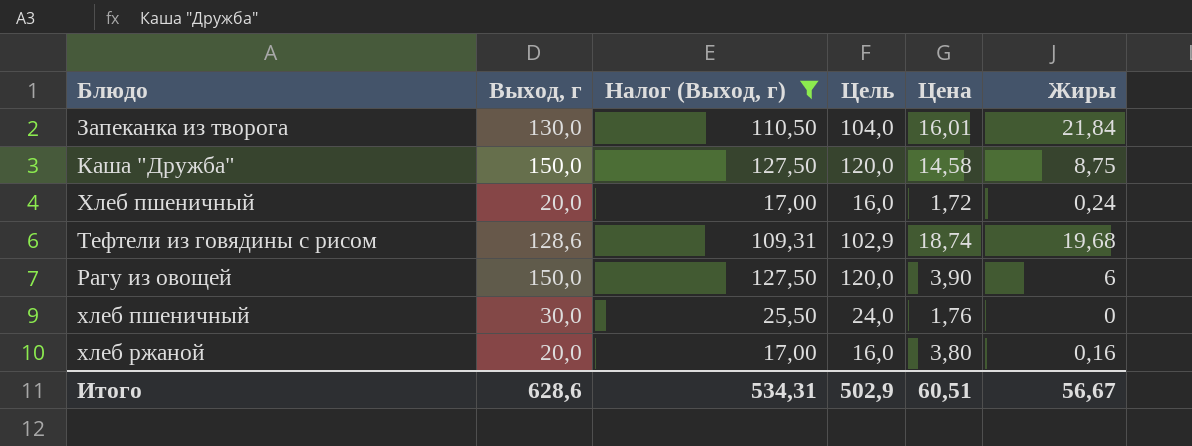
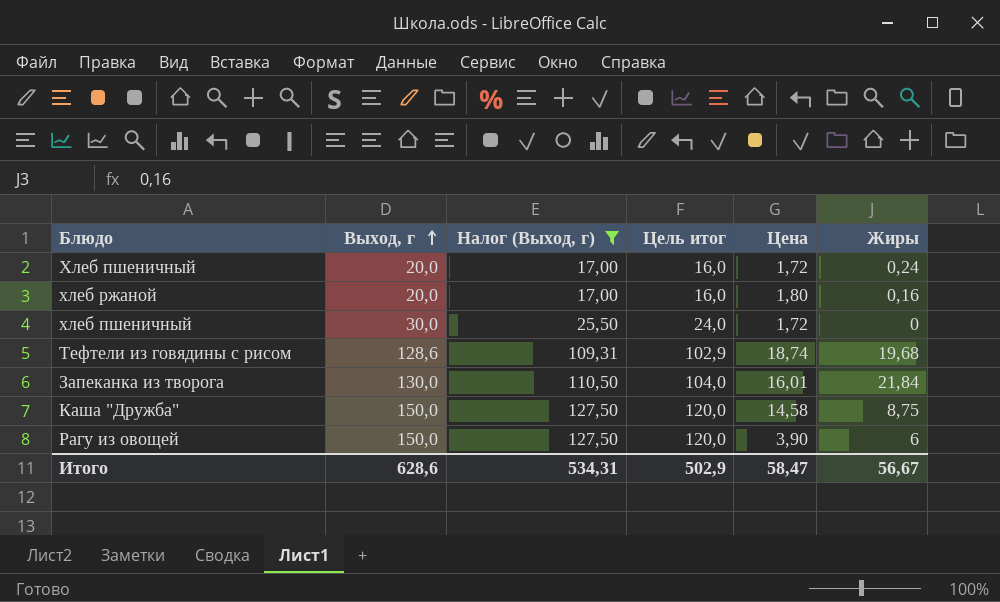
row order: none -> Выход, г ascending
column name: Цель -> Цель итог
хлеб ржаной | Цена: 3,80 -> 1,80
хлеб пшеничный | Цена: 1,76 -> 1,72
Итого | Цена: 60,51 -> 58,47

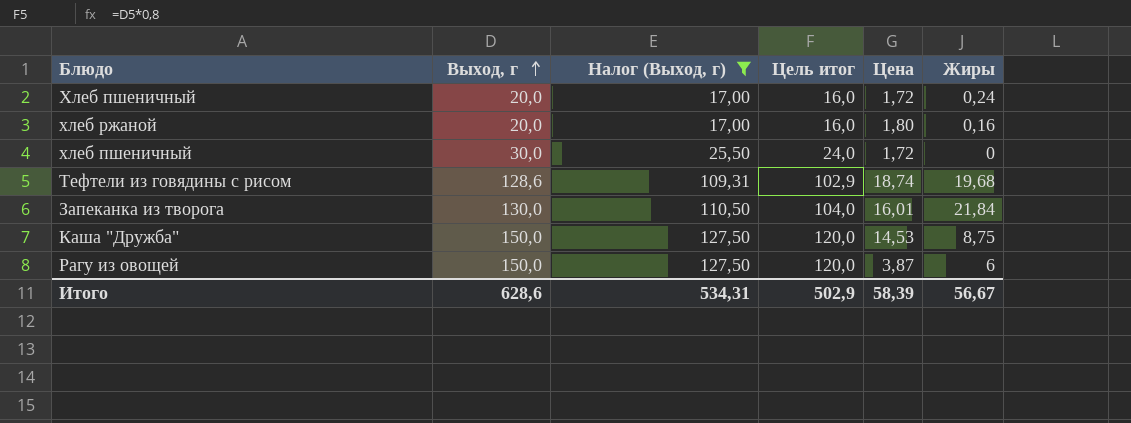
Каша "Дружба" | Цена: 14,58 -> 14,53
Рагу из овощей | Цена: 3,90 -> 3,87
Итого | Цена: 58,47 -> 58,39

